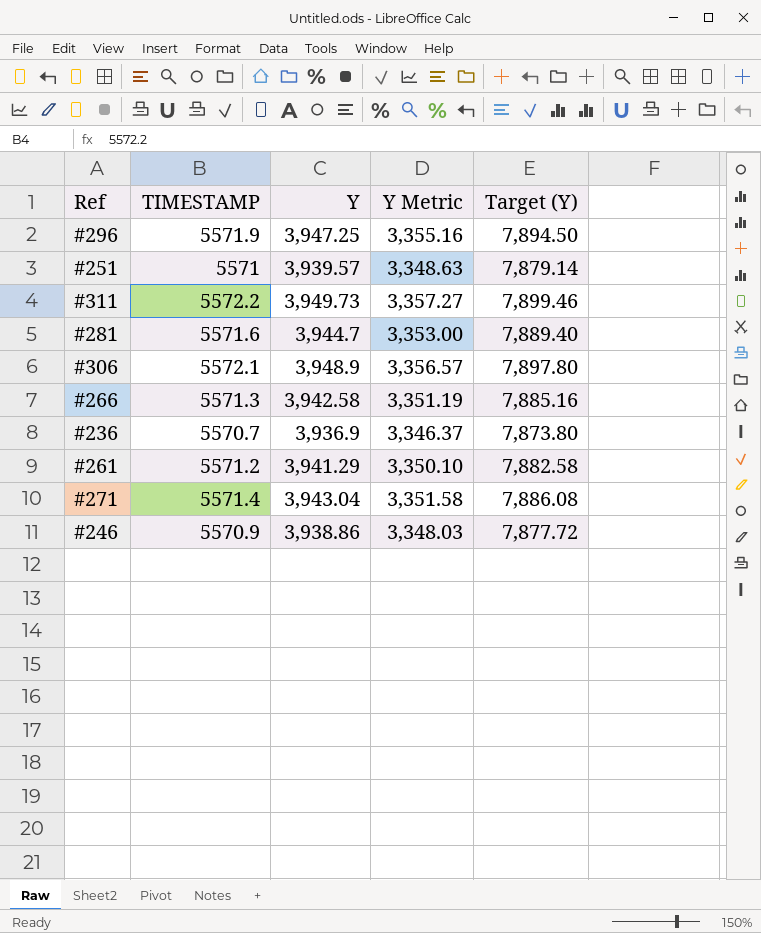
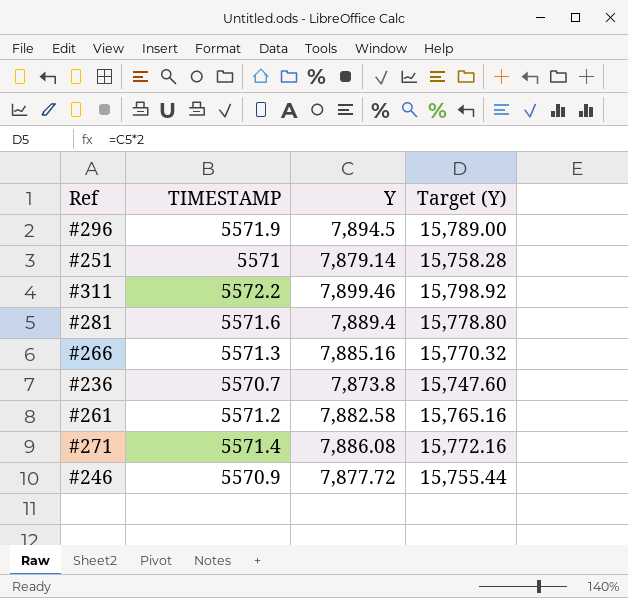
column Y Metric | formula: [Y] * 0.85 -> none
row #306: 5572.1 | 3,948.9 | 3,356.57 | 7,897.80 -> none
#296 | Y: 3,947.25 -> 7,894.5
#296 | Target (Y): 7,894.50 -> 15,789.00
#251 | Y: 3,939.57 -> 7,879.14
#251 | Target (Y): 7,879.14 -> 15,758.28
#311 | Y: 3,949.73 -> 7,899.46
#311 | Target (Y): 7,899.46 -> 15,798.92
#281 | Y: 3,944.7 -> 7,889.4
#281 | Target (Y): 7,889.40 -> 15,778.80
#266 | Y: 3,942.58 -> 7,885.16
#266 | Target (Y): 7,885.16 -> 15,770.32
#236 | Y: 3,936.9 -> 7,873.8
#236 | Target (Y): 7,873.80 -> 15,747.60
#261 | Y: 3,941.29 -> 7,882.58
#261 | Target (Y): 7,882.58 -> 15,765.16
#271 | Y: 3,943.04 -> 7,886.08
#271 | Target (Y): 7,886.08 -> 15,772.16
#246 | Y: 3,938.86 -> 7,877.72
#246 | Target (Y): 7,877.72 -> 15,755.44

